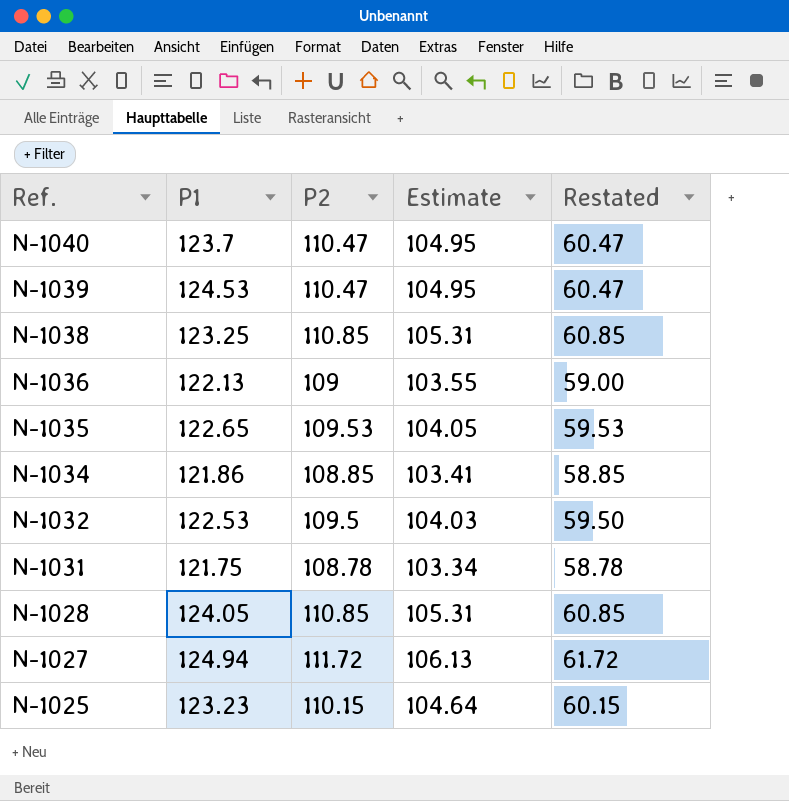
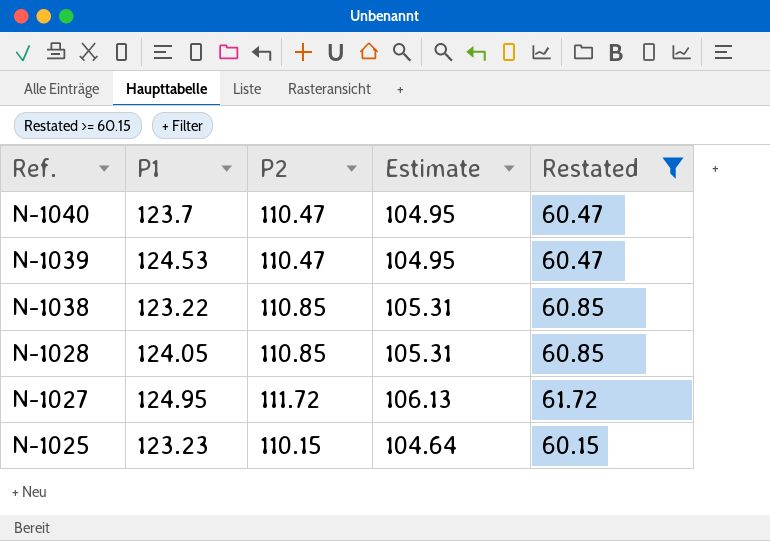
filter: none -> Restated >= 60.15
N-1038 | P1: 123.25 -> 123.22
N-1027 | P1: 124.94 -> 124.95

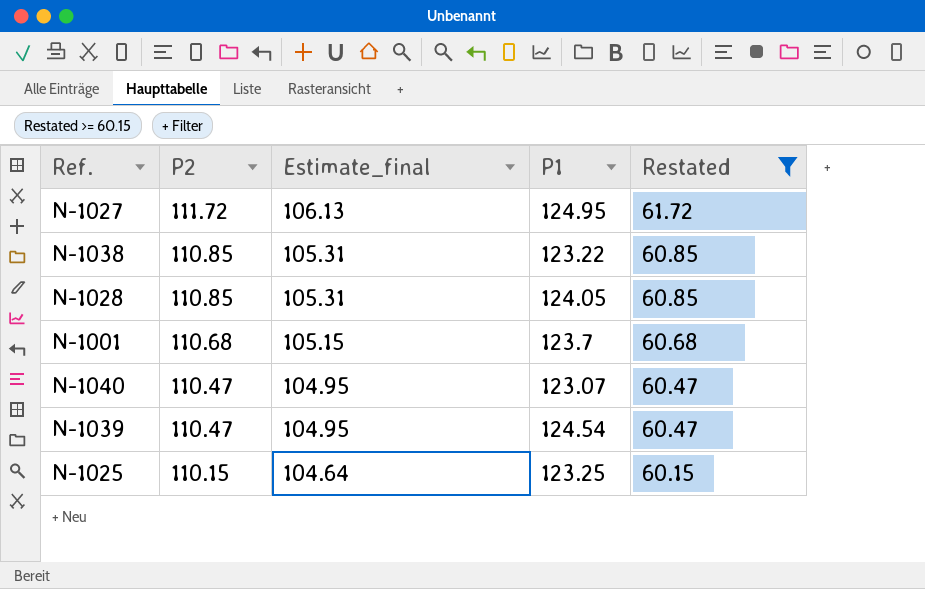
row order: Ref. descending -> P2 descending
column name: Estimate -> Estimate_final
column P1 | position: 2 -> 4
row N-1001: none -> 110.68 | 105.15 | 123.7 | 60.68
N-1040 | P1: 123.7 -> 123.07
N-1039 | P1: 124.53 -> 124.54
N-1025 | P1: 123.23 -> 123.25

